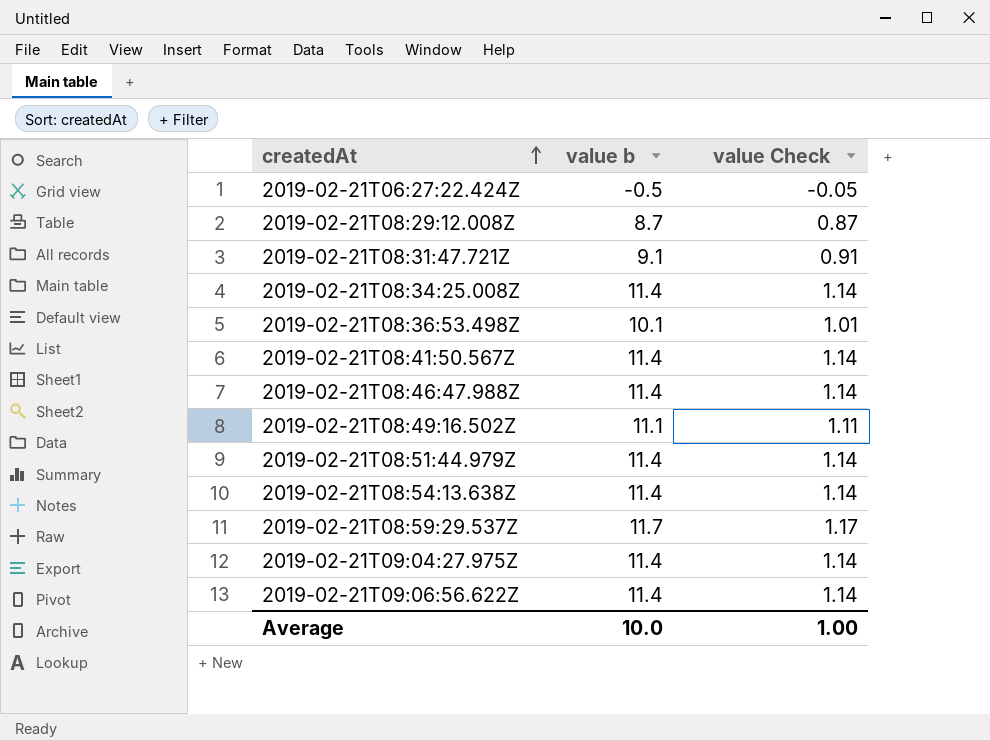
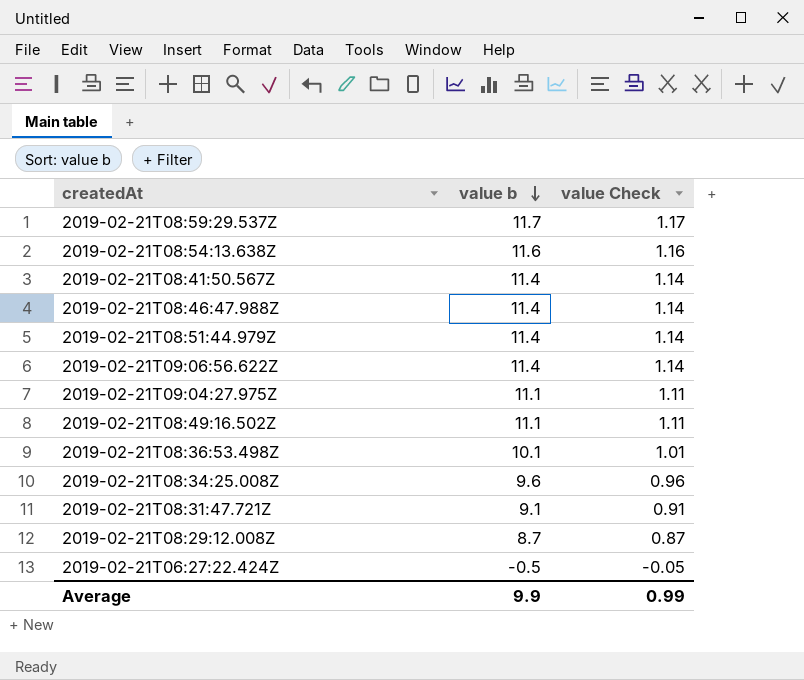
row order: createdAt ascending -> value b descending
2019-02-21T08:54:13.638Z | value b: 11.4 -> 11.6
2019-02-21T08:54:13.638Z | value Check: 1.14 -> 1.16
2019-02-21T09:04:27.975Z | value b: 11.4 -> 11.1
2019-02-21T09:04:27.975Z | value Check: 1.14 -> 1.11
2019-02-21T08:34:25.008Z | value b: 11.4 -> 9.6
2019-02-21T08:34:25.008Z | value Check: 1.14 -> 0.96
Average | value b: 10.0 -> 9.9
Average | value Check: 1.00 -> 0.99

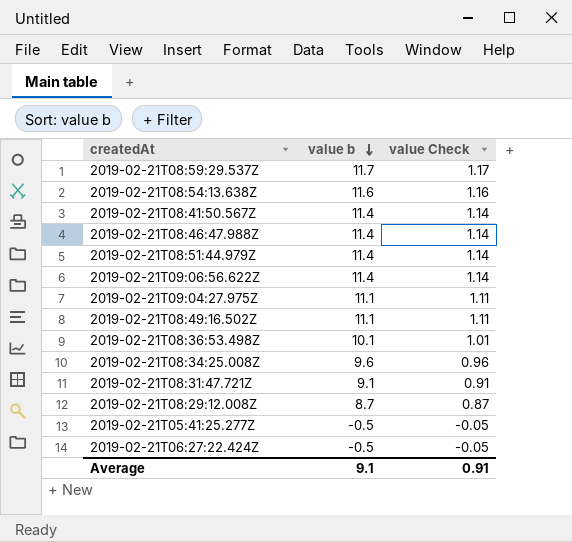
row 2019-02-21T05:41:25.277Z: none -> -0.5 | -0.05
Average | value b: 9.9 -> 9.1
Average | value Check: 0.99 -> 0.91

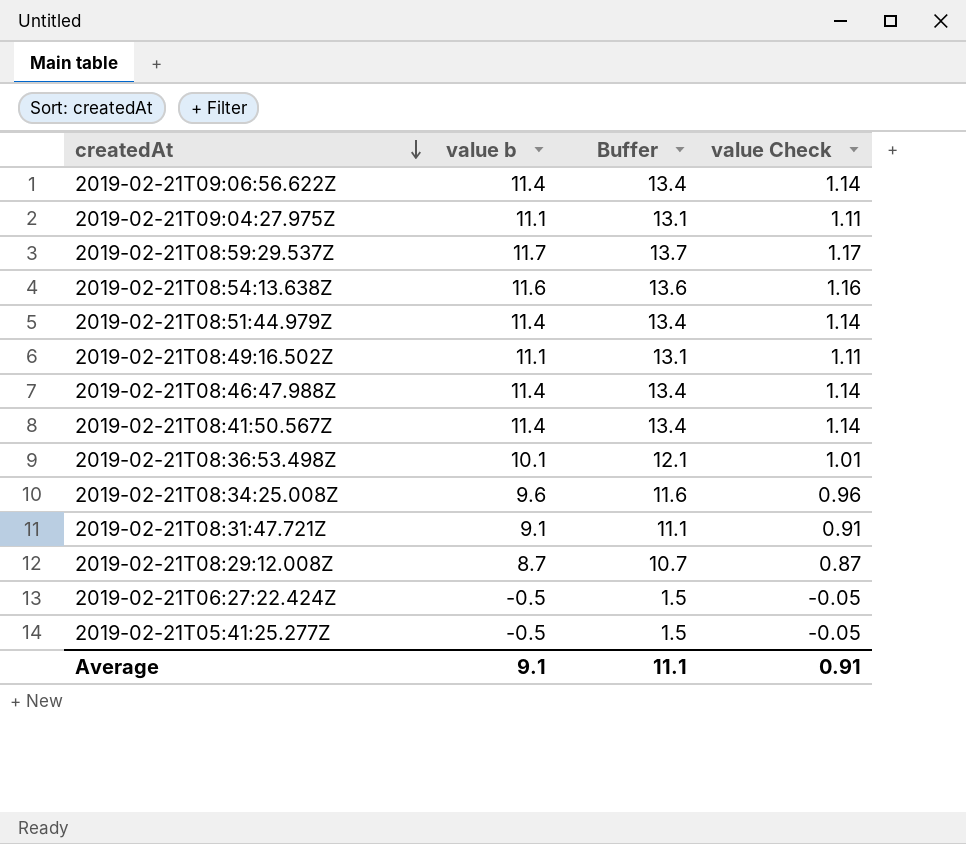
row order: value b descending -> createdAt descending
column Buffer | formula: none -> [value b] + 2

